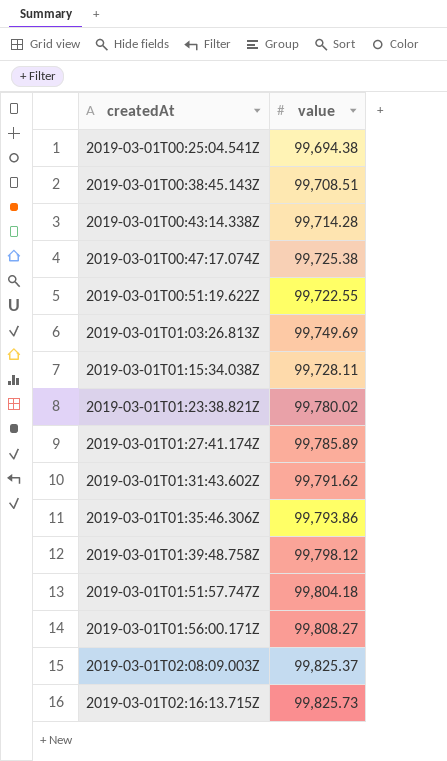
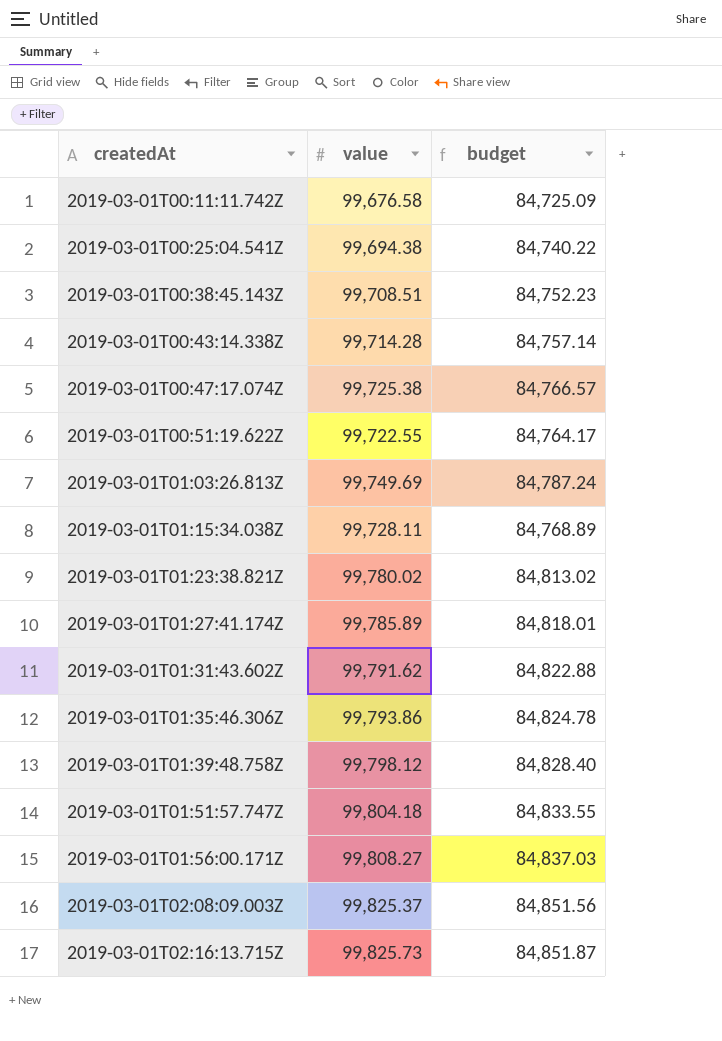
column budget | formula: none -> [value] * 0.85
row 2019-03-01T00:11:11.742Z: none -> 99,676.58 | 84,725.09

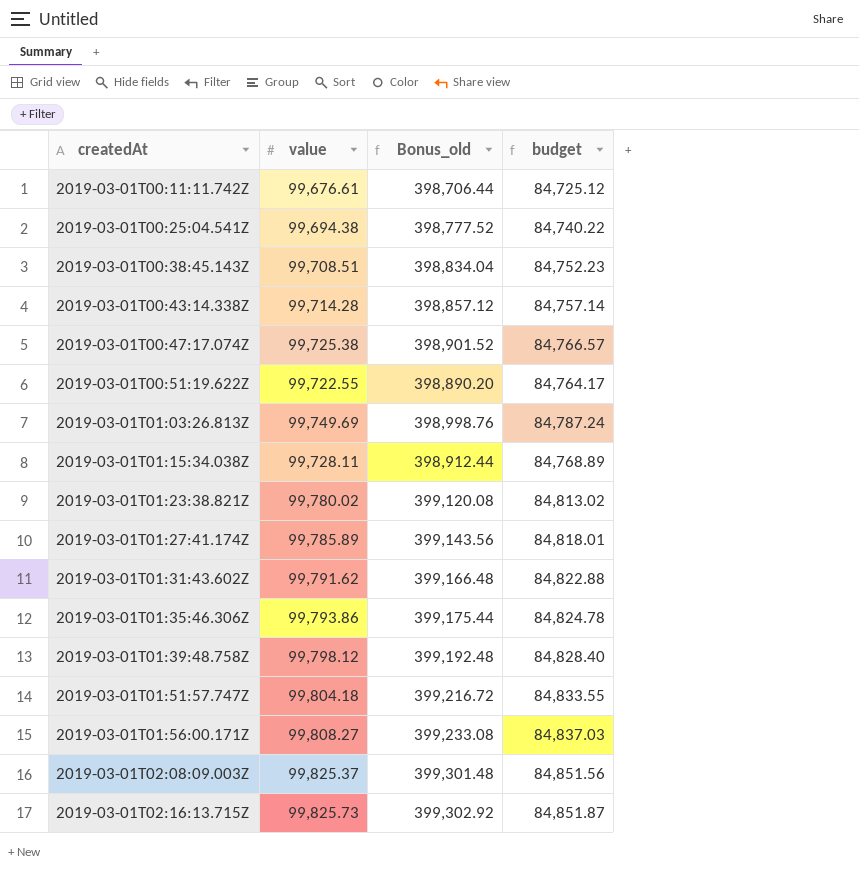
column Bonus_old | formula: none -> [value] * 4
2019-03-01T00:11:11.742Z | value: 99,676.58 -> 99,676.61
2019-03-01T00:11:11.742Z | budget: 84,725.09 -> 84,725.12

